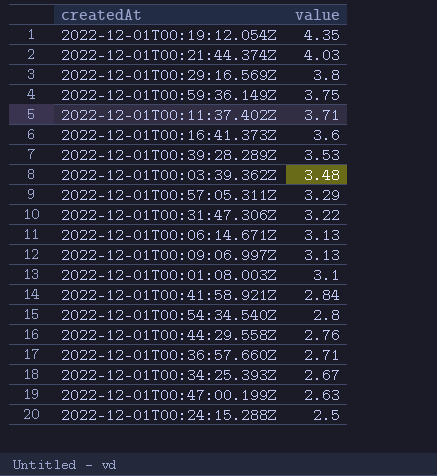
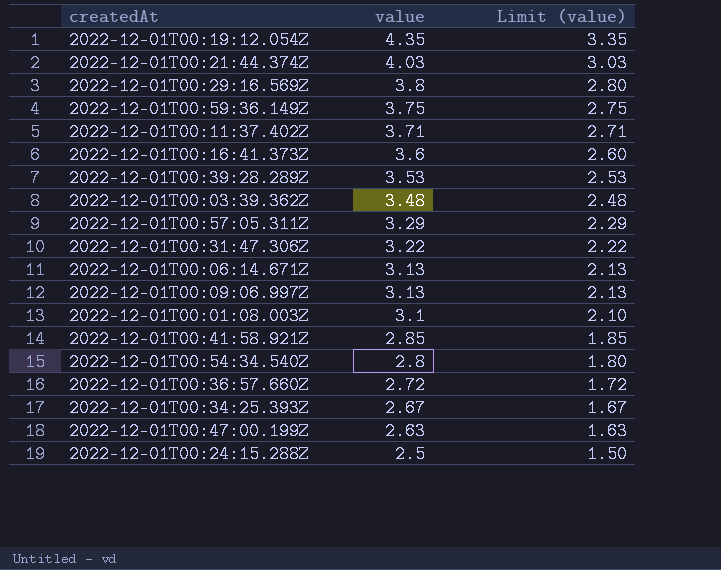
column Limit (value) | formula: none -> [value] - 1
row 2022-12-01T00:44:29.558Z: 2.76 -> none
2022-12-01T00:41:58.921Z | value: 2.84 -> 2.85
2022-12-01T00:36:57.660Z | value: 2.71 -> 2.72

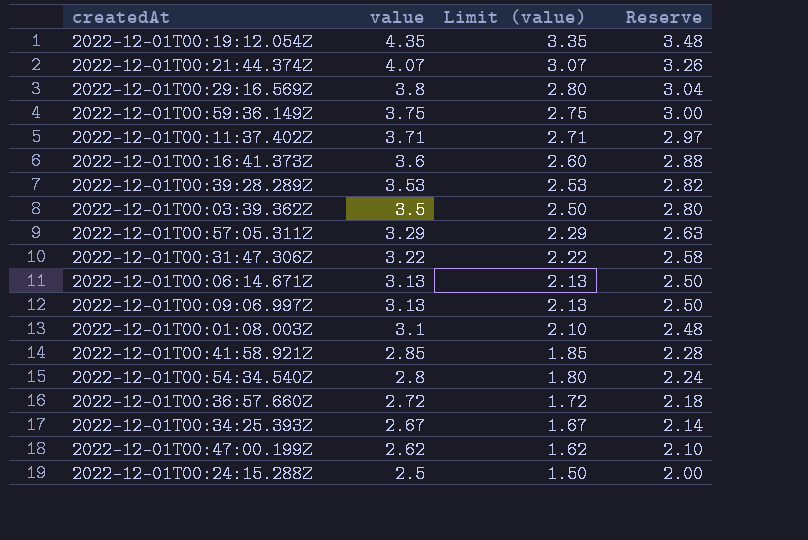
column Reserve | formula: none -> [value] * 0.8
2022-12-01T00:21:44.374Z | value: 4.03 -> 4.07
2022-12-01T00:21:44.374Z | Limit (value): 3.03 -> 3.07
2022-12-01T00:03:39.362Z | value: 3.48 -> 3.5
2022-12-01T00:03:39.362Z | Limit (value): 2.48 -> 2.50
2022-12-01T00:47:00.199Z | value: 2.63 -> 2.62
2022-12-01T00:47:00.199Z | Limit (value): 1.63 -> 1.62

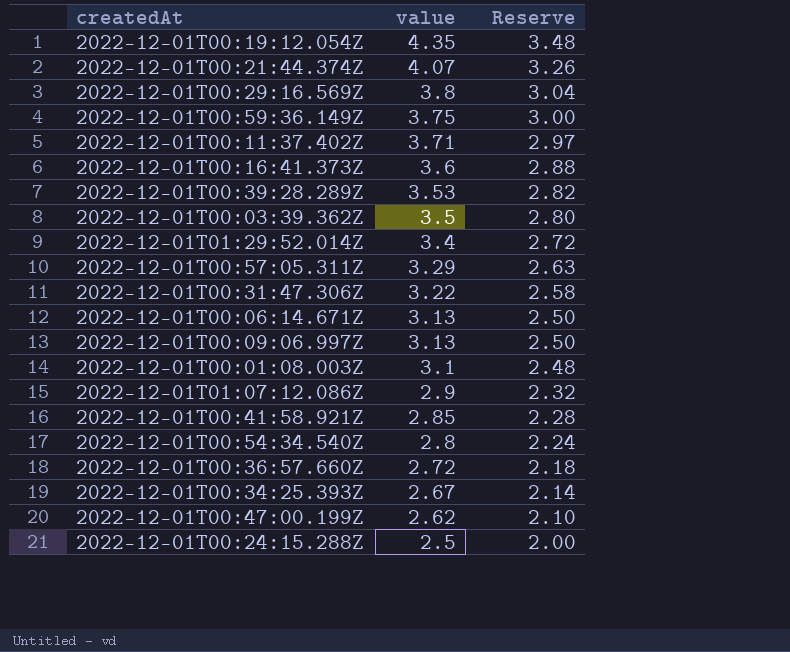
column Limit (value) | formula: [value] - 1 -> none
row 2022-12-01T01:29:52.014Z: none -> 3.4 | 2.72
row 2022-12-01T01:07:12.086Z: none -> 2.9 | 2.32

